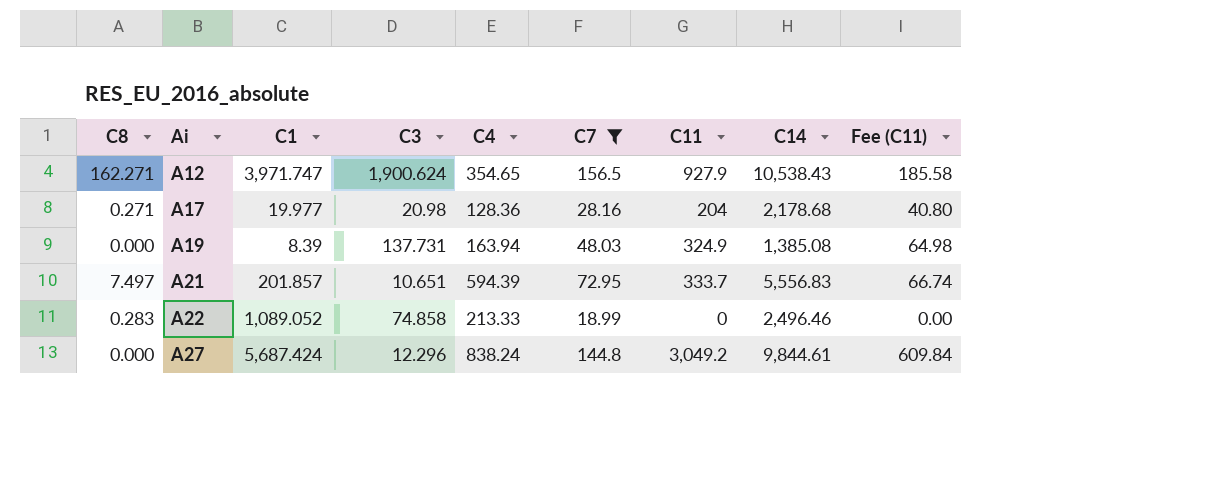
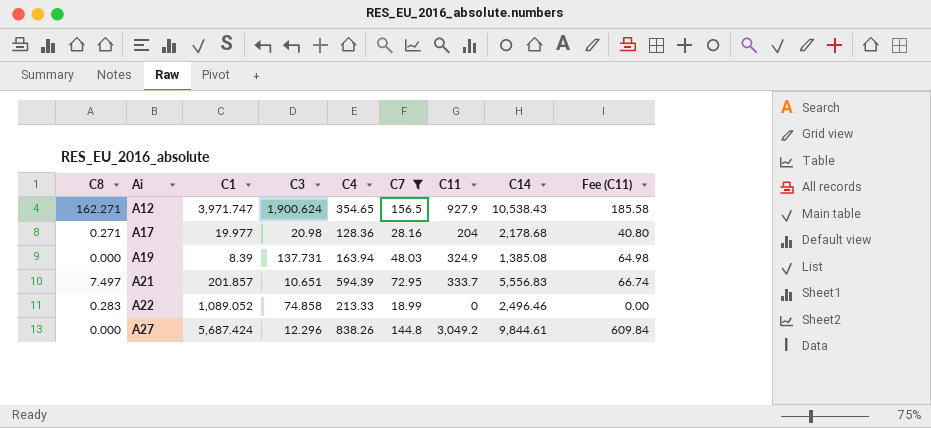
A27 | C4: 838.24 -> 838.26

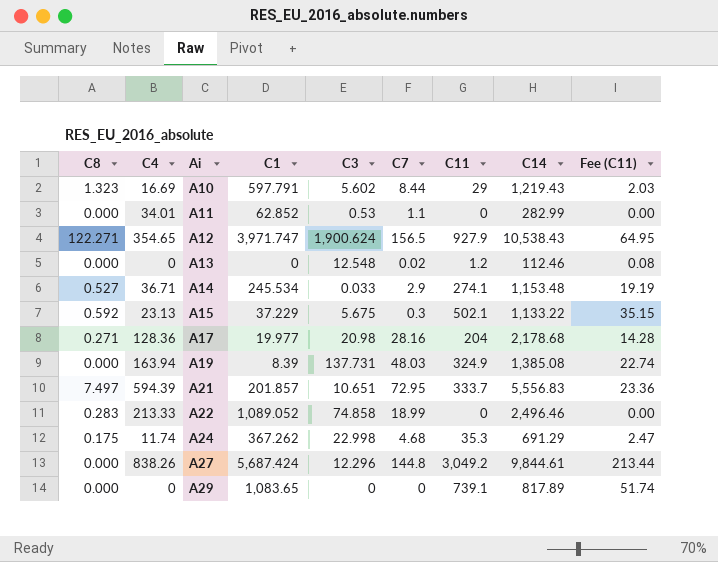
filter: C7 >= 18.99 -> none
column C4 | position: 5 -> 2
column Fee (C11) | formula: [C11] * 0.2 -> [C11] * 0.07
A12 | C8: 162.271 -> 122.271

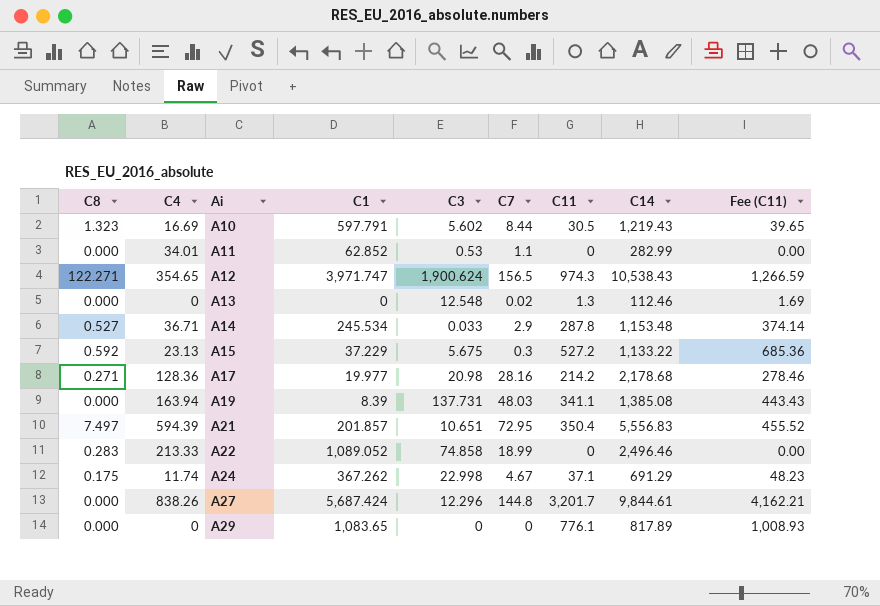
column Fee (C11) | formula: [C11] * 0.07 -> [C11] * 1.3
A10 | C11: 29 -> 30.5
A12 | C11: 927.9 -> 974.3
A13 | C11: 1.2 -> 1.3
A14 | C11: 274.1 -> 287.8
A15 | C11: 502.1 -> 527.2
A17 | C11: 204 -> 214.2
A19 | C11: 324.9 -> 341.1
A21 | C11: 333.7 -> 350.4
A24 | C7: 4.68 -> 4.67
A24 | C11: 35.3 -> 37.1
A27 | C11: 3,049.2 -> 3,201.7
A29 | C11: 739.1 -> 776.1

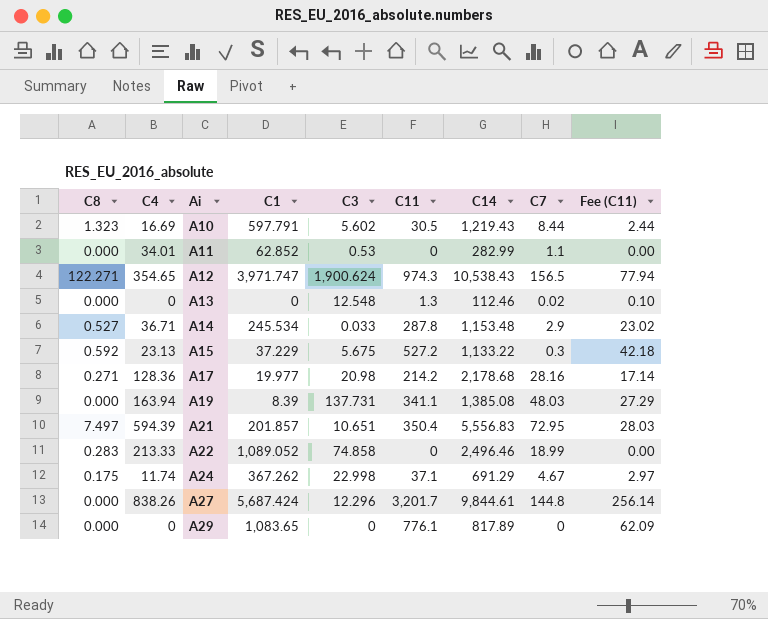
column C7 | position: 6 -> 8
column Fee (C11) | formula: [C11] * 1.3 -> [C11] * 0.08

